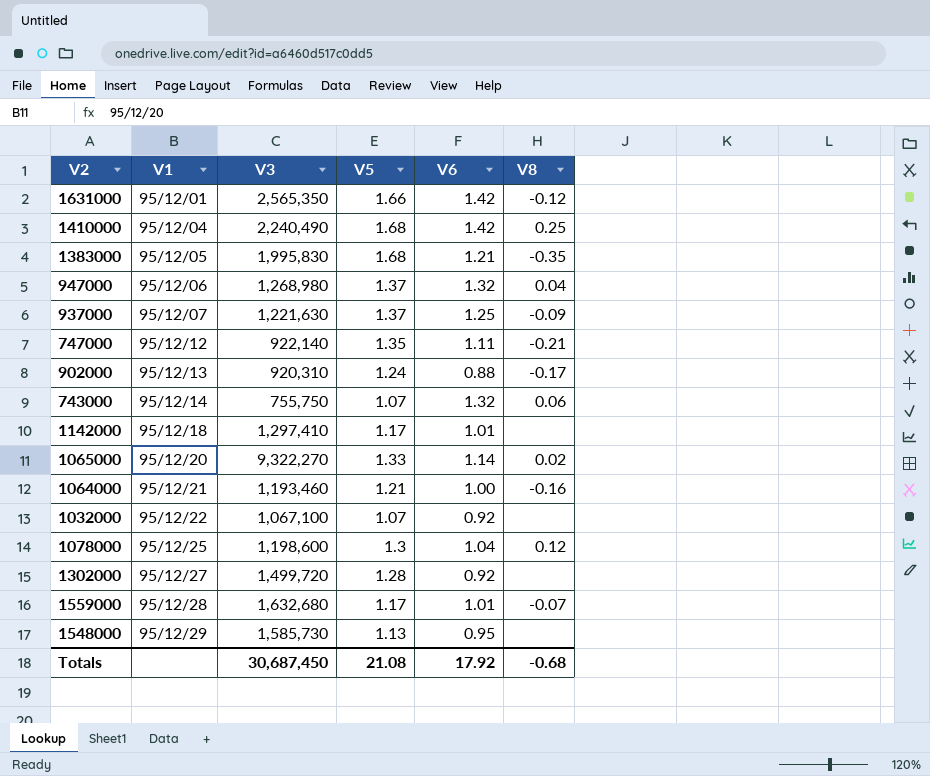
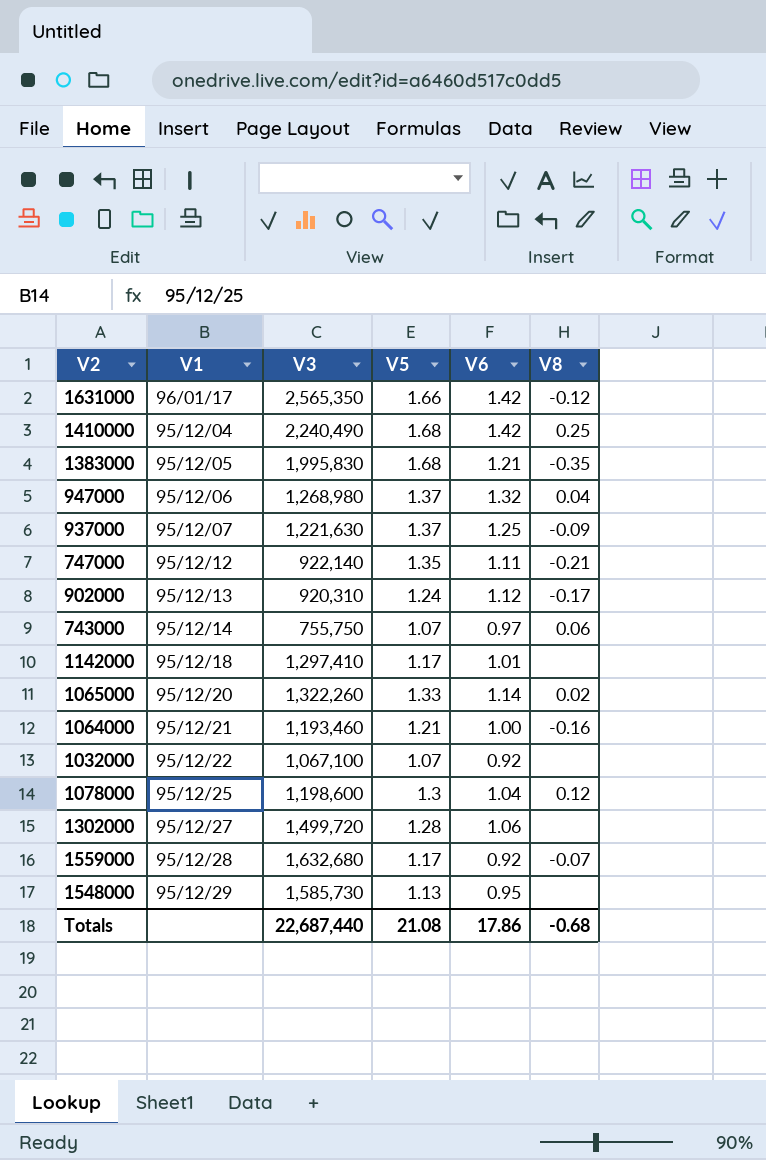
1631000 | V1: 95/12/01 -> 96/01/17
902000 | V6: 0.88 -> 1.12
743000 | V6: 1.32 -> 0.97
1065000 | V3: 9,322,270 -> 1,322,260
1302000 | V6: 0.92 -> 1.06
1559000 | V6: 1.01 -> 0.92
Totals | V3: 30,687,450 -> 22,687,440
Totals | V6: 17.92 -> 17.86

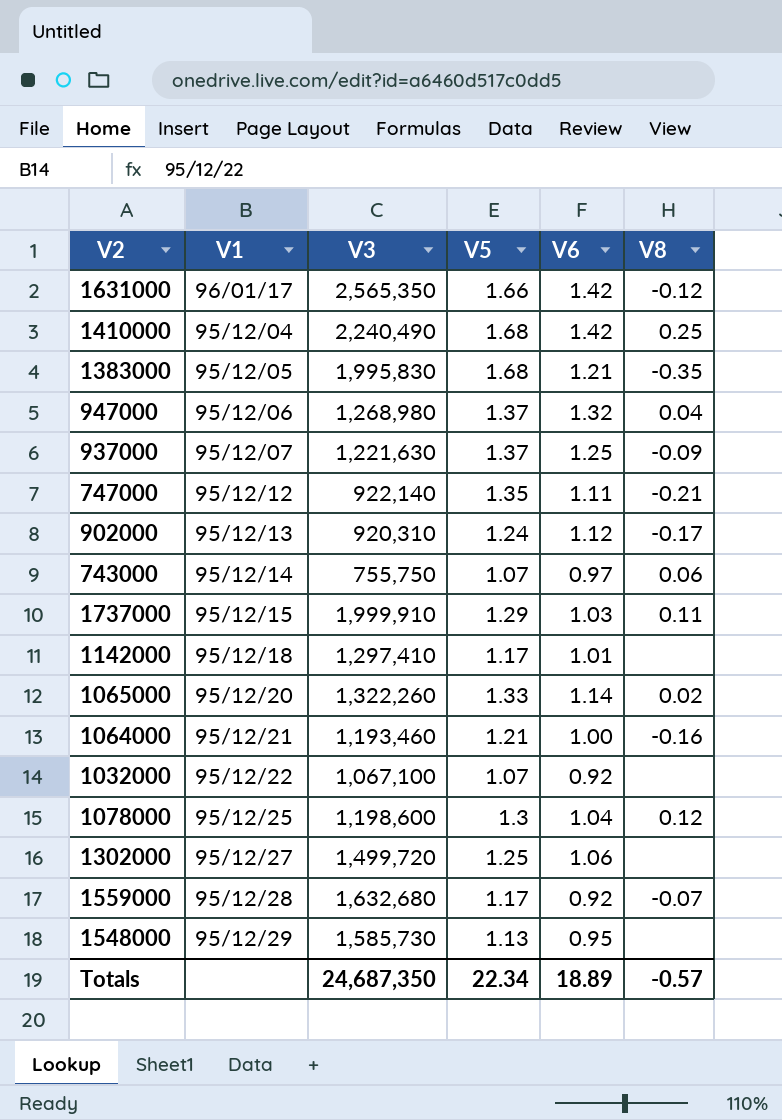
row 1737000: none -> 95/12/15 | 1,999,910 | 1.29 | 1.03 | 0.11
1302000 | V5: 1.28 -> 1.25
Totals | V3: 22,687,440 -> 24,687,350
Totals | V5: 21.08 -> 22.34
Totals | V6: 17.86 -> 18.89
Totals | V8: -0.68 -> -0.57

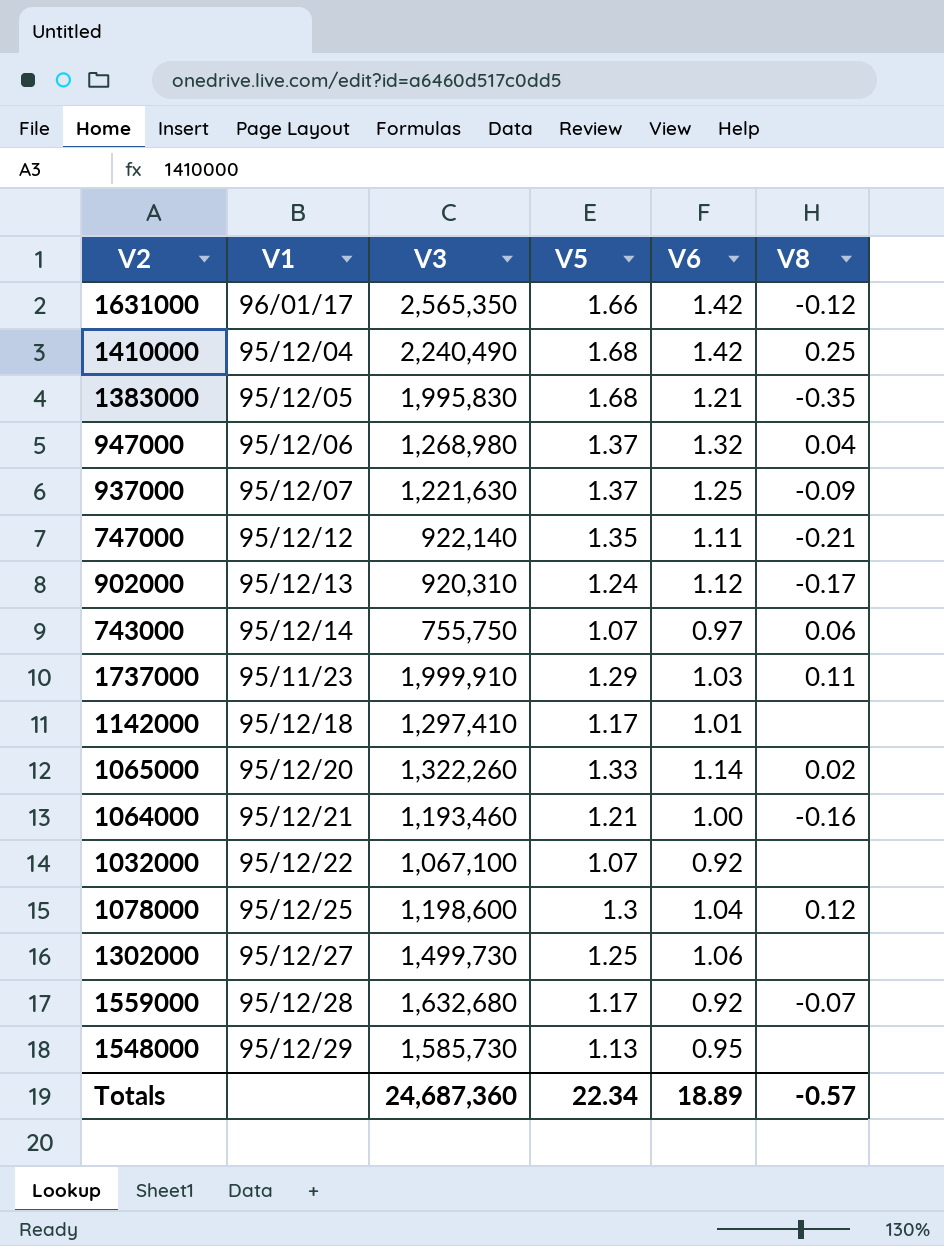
1737000 | V1: 95/12/15 -> 95/11/23
1302000 | V3: 1,499,720 -> 1,499,730
Totals | V3: 24,687,350 -> 24,687,360

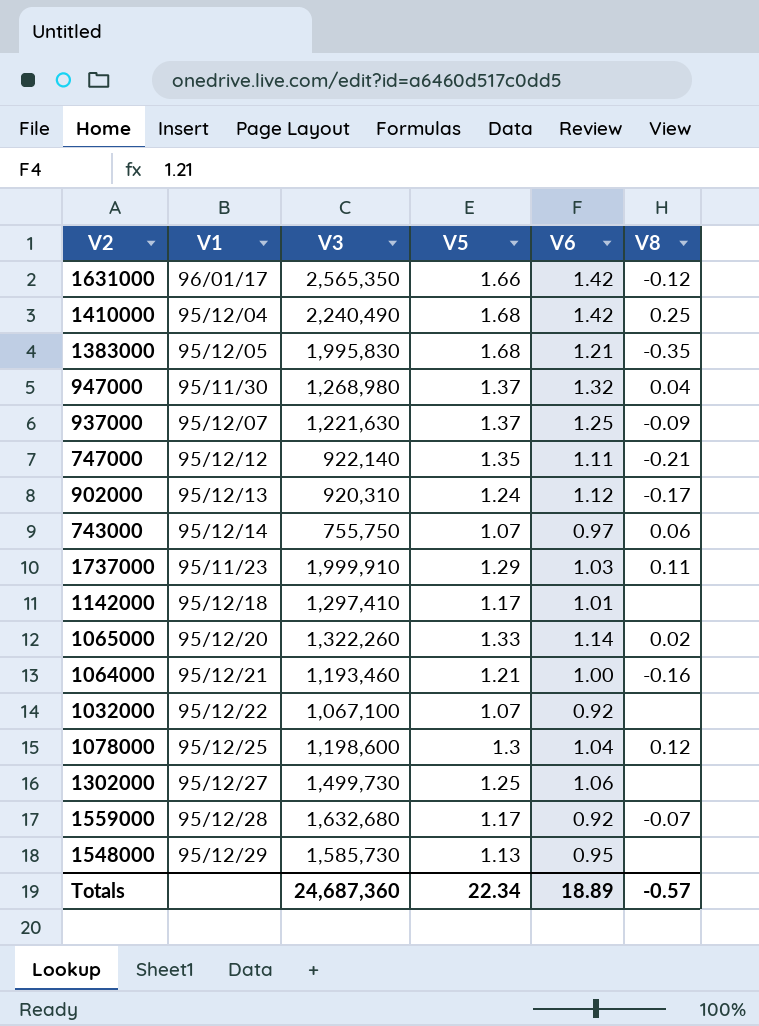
947000 | V1: 95/12/06 -> 95/11/30

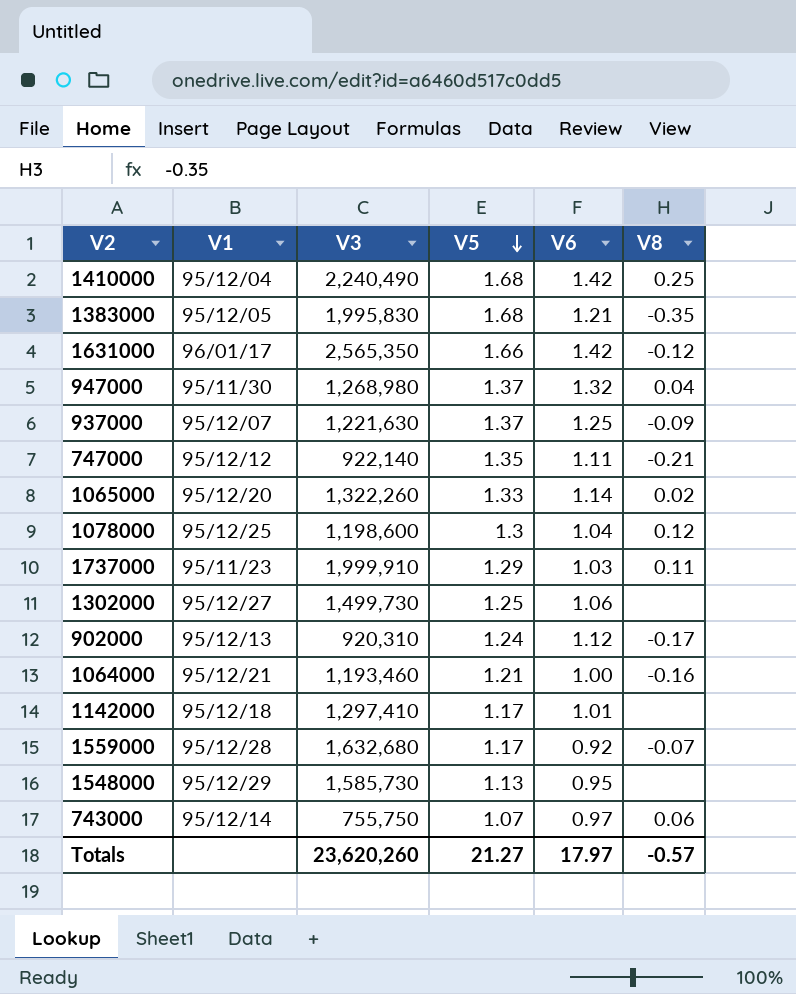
row order: none -> V5 descending
row 1032000: 95/12/22 | 1,067,100 | 1.07 | 0.92 | none -> none
Totals | V3: 24,687,360 -> 23,620,260
Totals | V5: 22.34 -> 21.27
Totals | V6: 18.89 -> 17.97

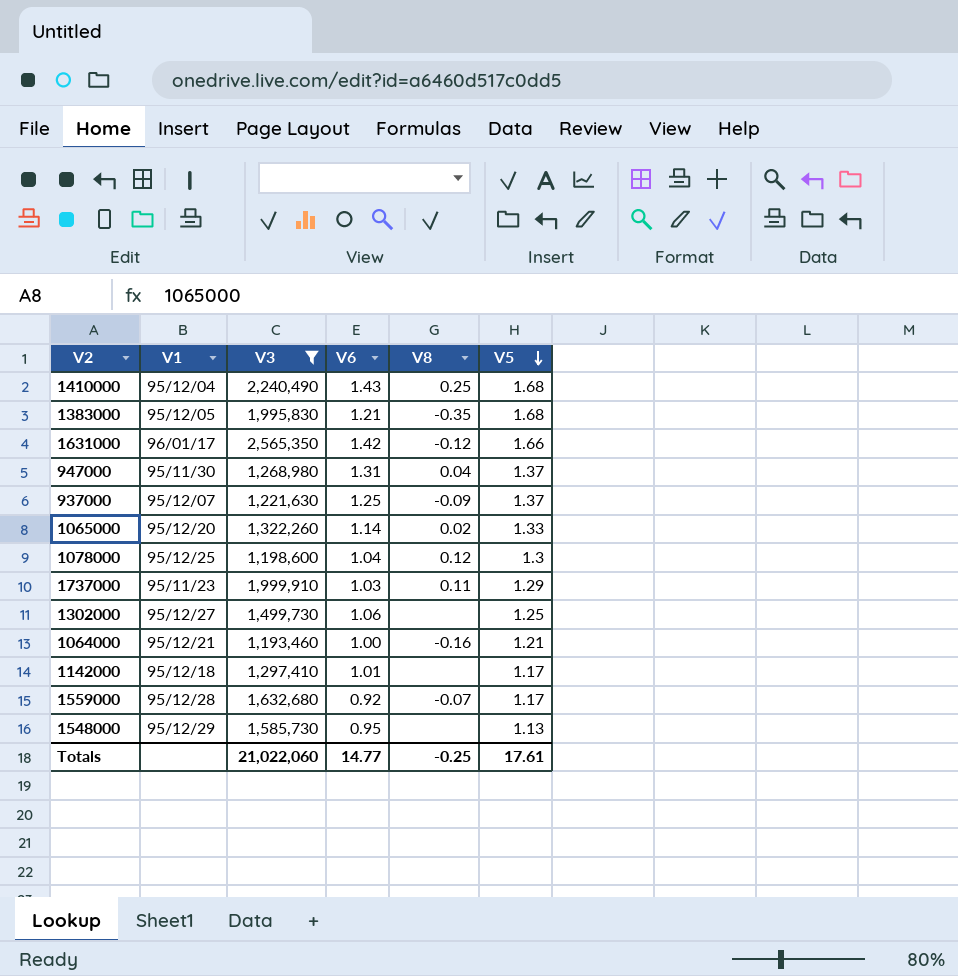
filter: none -> V3 >= 1,193,460
column V5 | position: 4 -> 6
1410000 | V6: 1.42 -> 1.43
947000 | V6: 1.32 -> 1.31
Totals | V3: 23,620,260 -> 21,022,060
Totals | V6: 17.97 -> 14.77
Totals | V8: -0.57 -> -0.25
Totals | V5: 21.27 -> 17.61

